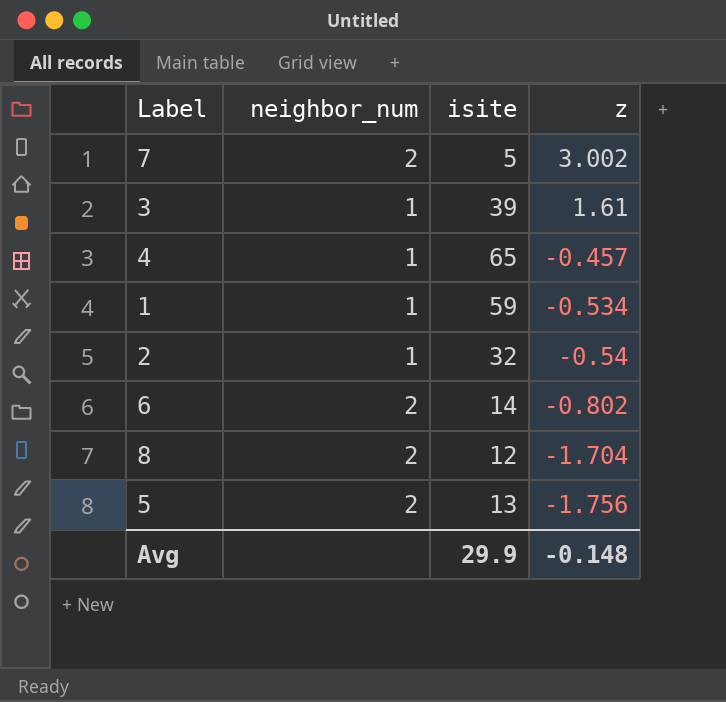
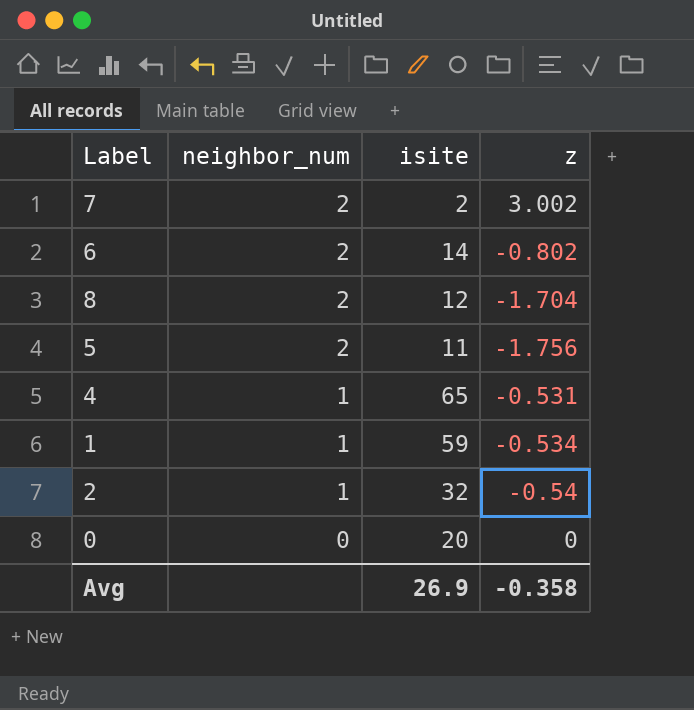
row order: z descending -> neighbor_num descending
row 3: 1 | 39 | 1.61 -> none
7 | isite: 5 -> 2
5 | isite: 13 -> 11
4 | z: -0.457 -> -0.531
row 0: none -> 0 | 20 | 0
Avg | isite: 29.9 -> 26.9
Avg | z: -0.148 -> -0.358

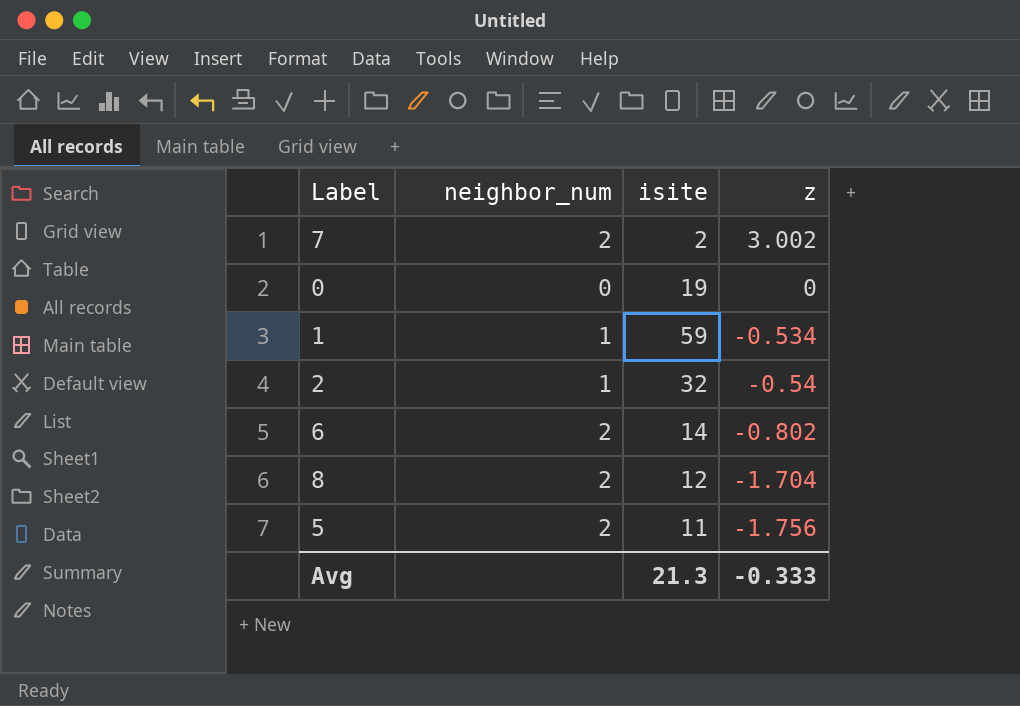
row order: neighbor_num descending -> z descending
row 4: 1 | 65 | -0.531 -> none
0 | isite: 20 -> 19
Avg | isite: 26.9 -> 21.3
Avg | z: -0.358 -> -0.333

